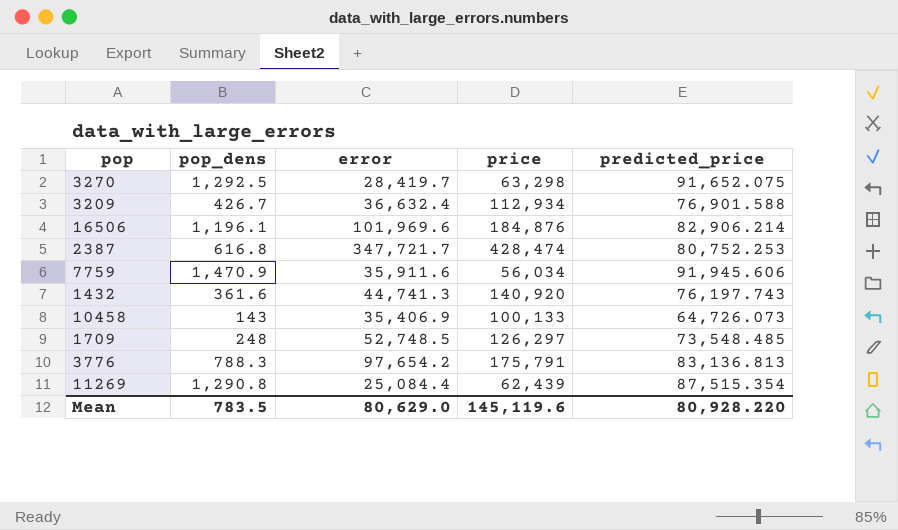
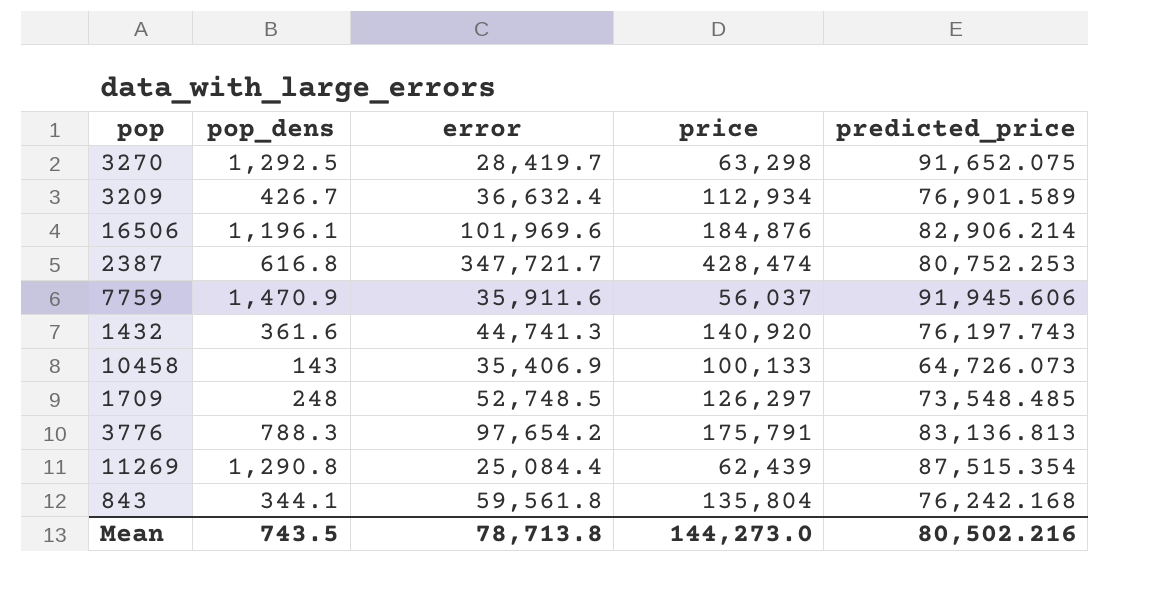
3209 | predicted_price: 76,901.588 -> 76,901.589
7759 | price: 56,034 -> 56,037
row 843: none -> 344.1 | 59,561.8 | 135,804 | 76,242.168
Mean | pop_dens: 783.5 -> 743.5
Mean | error: 80,629.0 -> 78,713.8
Mean | price: 145,119.6 -> 144,273.0
Mean | predicted_price: 80,928.220 -> 80,502.216

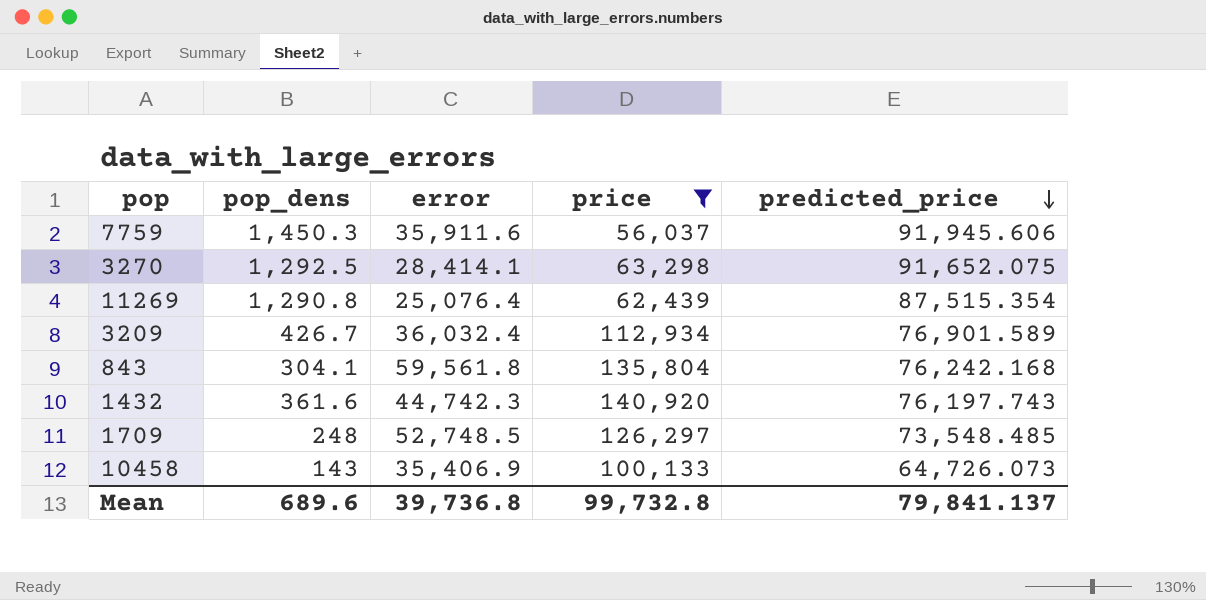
filter: none -> price <= 140,920
row order: none -> predicted_price descending
7759 | pop_dens: 1,470.9 -> 1,450.3
3270 | error: 28,419.7 -> 28,414.1
11269 | error: 25,084.4 -> 25,076.4
3209 | error: 36,632.4 -> 36,032.4
843 | pop_dens: 344.1 -> 304.1
1432 | error: 44,741.3 -> 44,742.3
Mean | pop_dens: 743.5 -> 689.6
Mean | error: 78,713.8 -> 39,736.8
Mean | price: 144,273.0 -> 99,732.8
Mean | predicted_price: 80,502.216 -> 79,841.137

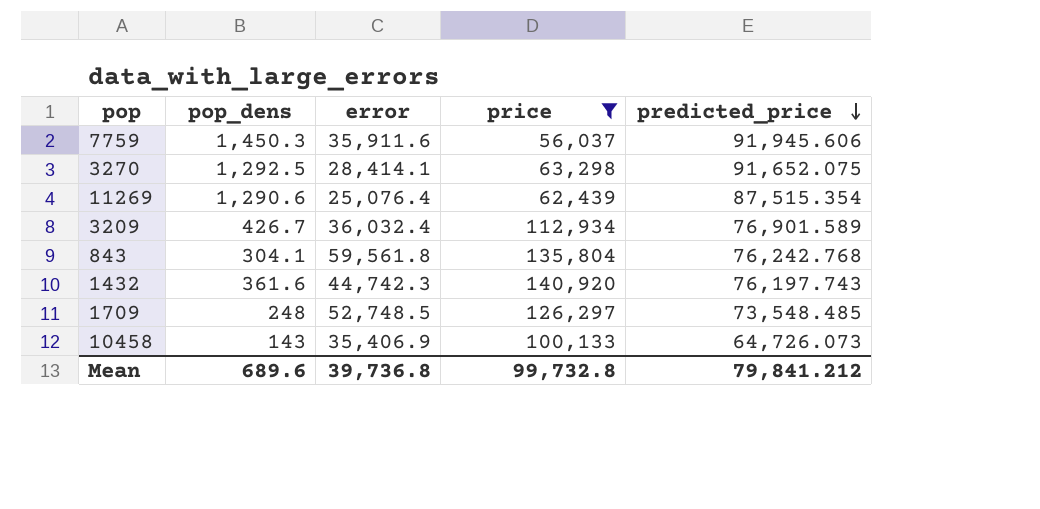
11269 | pop_dens: 1,290.8 -> 1,290.6
843 | predicted_price: 76,242.168 -> 76,242.768
Mean | predicted_price: 79,841.137 -> 79,841.212

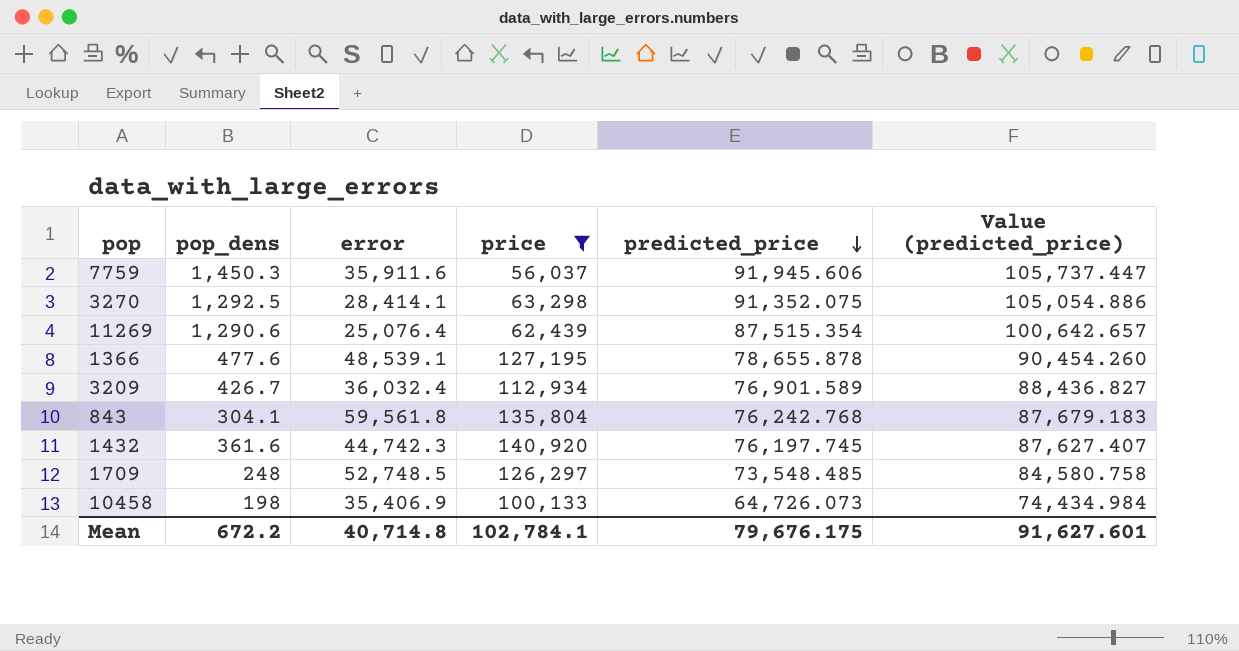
column Value (predicted_price) | formula: none -> [predicted_price] * 1.15
3270 | predicted_price: 91,652.075 -> 91,352.075
row 1366: none -> 477.6 | 48,539.1 | 127,195 | 78,655.878 | 90,454.260
1432 | predicted_price: 76,197.743 -> 76,197.745
10458 | pop_dens: 143 -> 198
Mean | pop_dens: 689.6 -> 672.2
Mean | error: 39,736.8 -> 40,714.8
Mean | price: 99,732.8 -> 102,784.1
Mean | predicted_price: 79,841.212 -> 79,676.175

